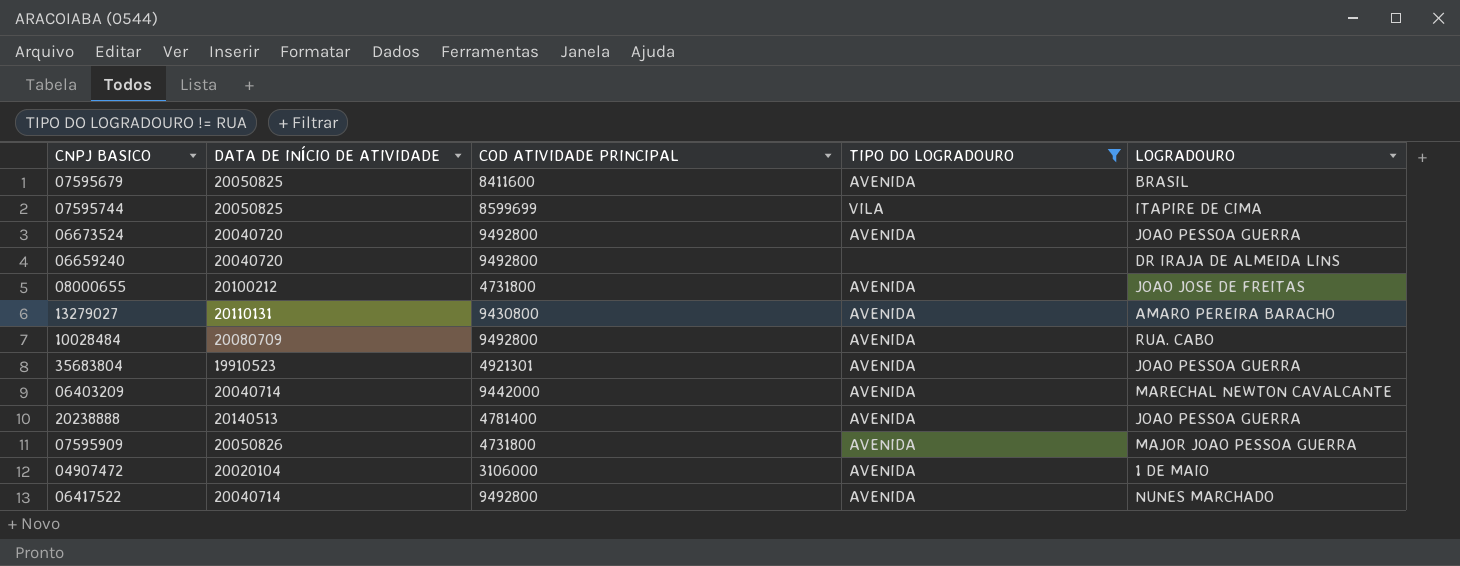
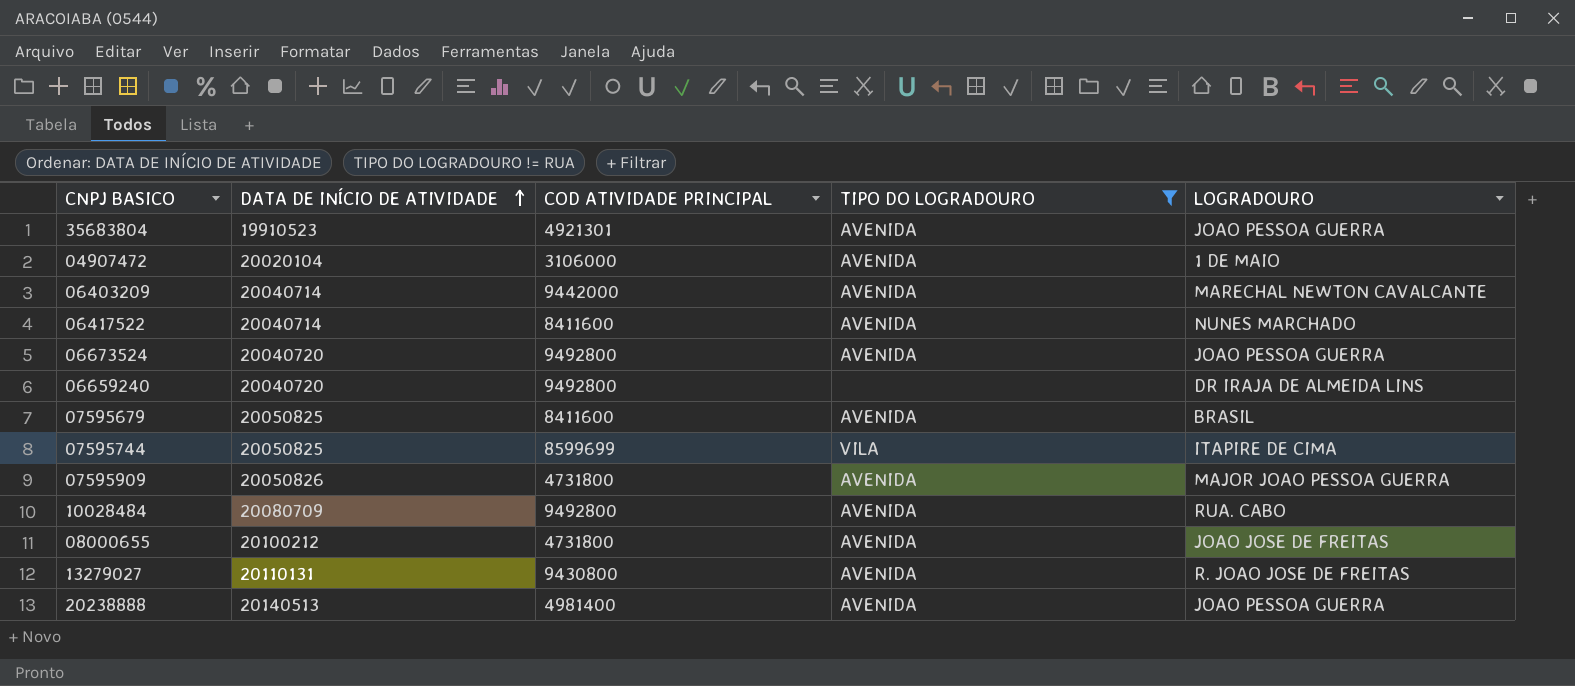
row order: none -> DATA DE INÍCIO DE ATIVIDADE ascending
06417522 | COD ATIVIDADE PRINCIPAL: 9492800 -> 8411600
13279027 | LOGRADOURO: AMARO PEREIRA BARACHO -> R. JOAO JOSE DE FREITAS
20238888 | COD ATIVIDADE PRINCIPAL: 4781400 -> 4981400

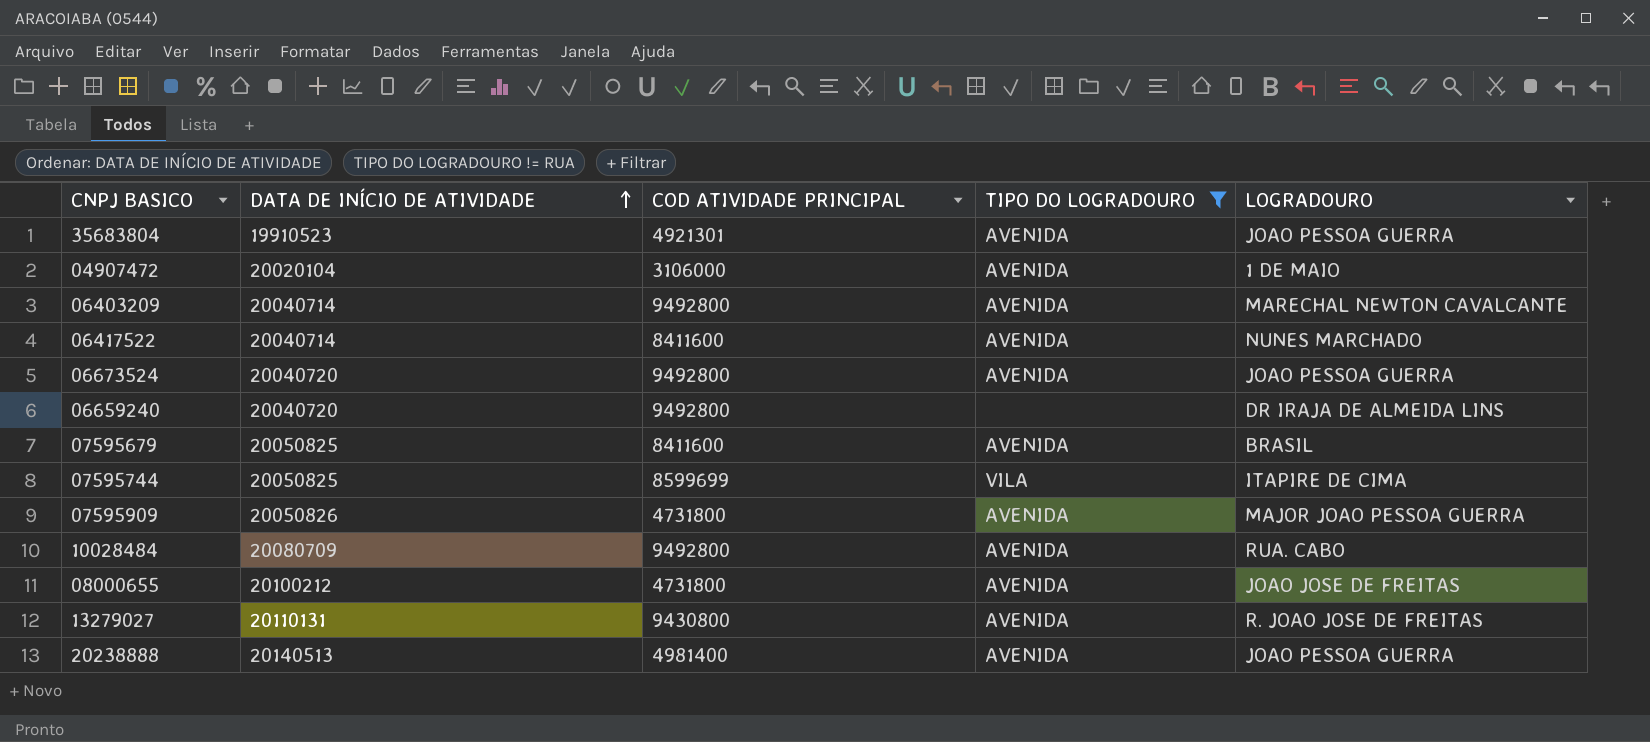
06403209 | COD ATIVIDADE PRINCIPAL: 9442000 -> 9492800

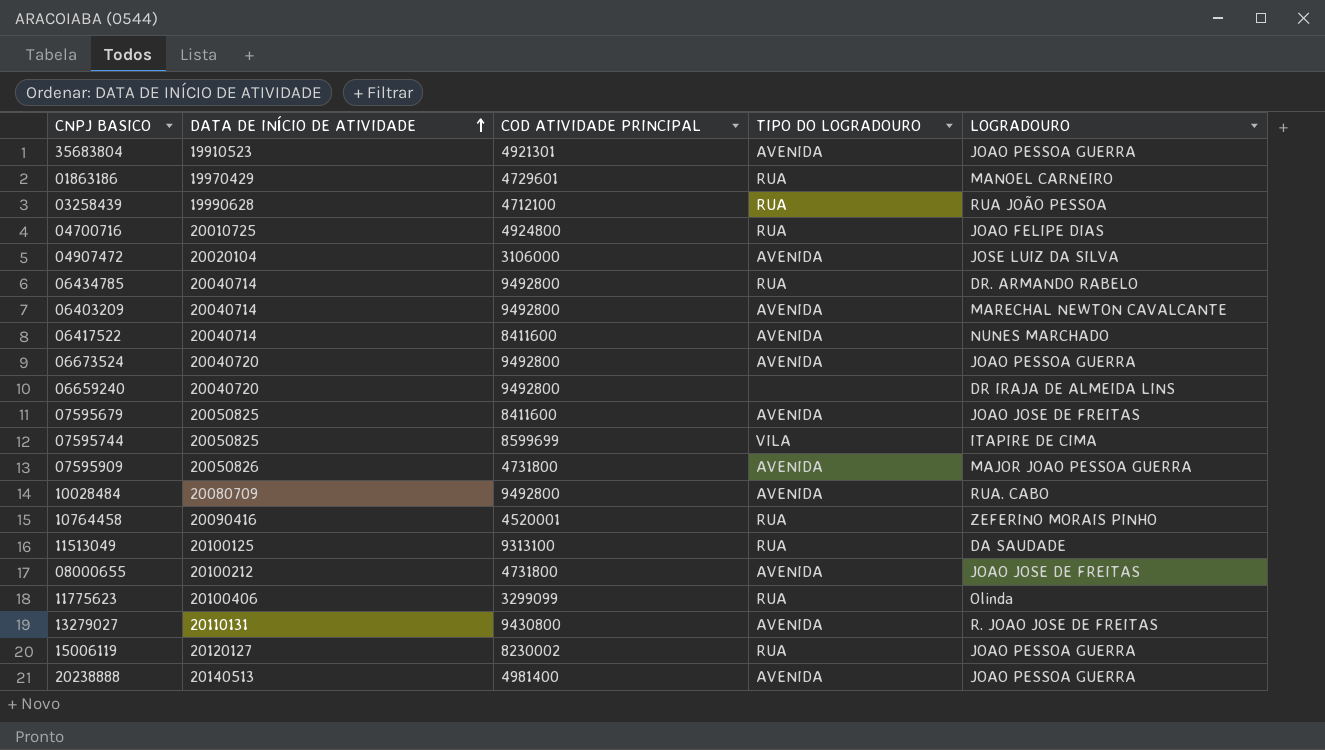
filter: TIPO DO LOGRADOURO != RUA -> none
04907472 | LOGRADOURO: 1 DE MAIO -> JOSE LUIZ DA SILVA
07595679 | LOGRADOURO: BRASIL -> JOAO JOSE DE FREITAS

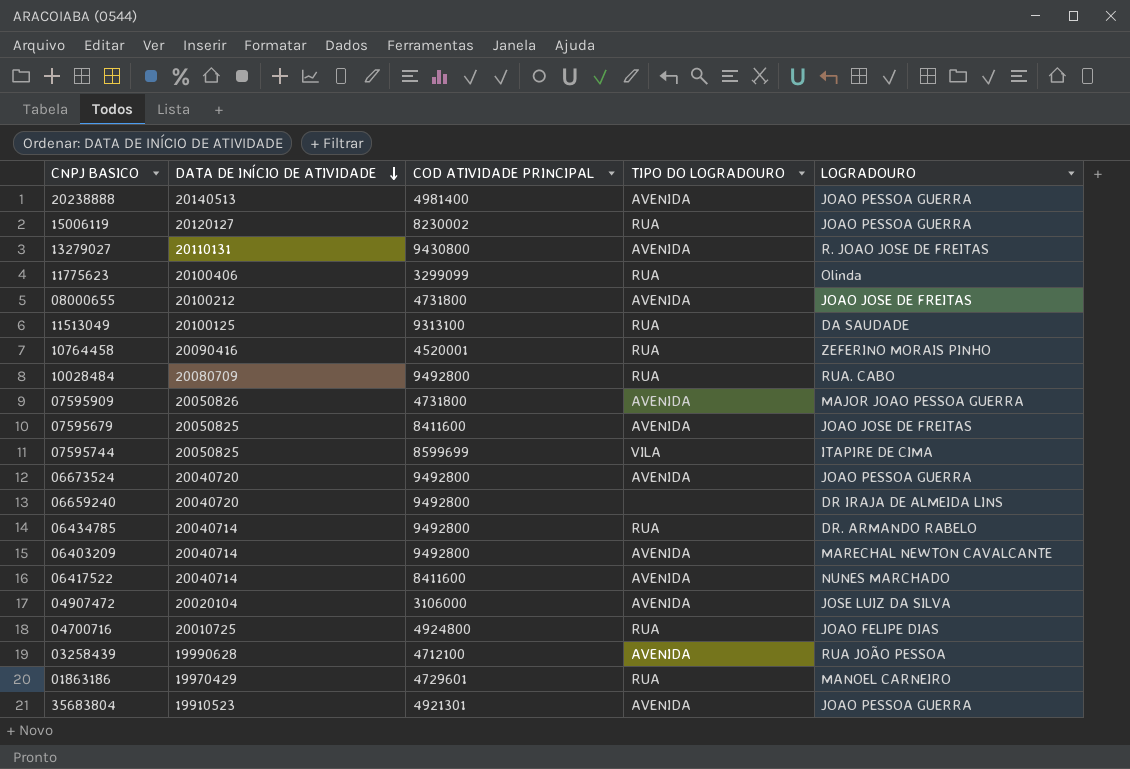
row order: DATA DE INÍCIO DE ATIVIDADE ascending -> DATA DE INÍCIO DE ATIVIDADE descending
10028484 | TIPO DO LOGRADOURO: AVENIDA -> RUA
03258439 | TIPO DO LOGRADOURO: RUA -> AVENIDA

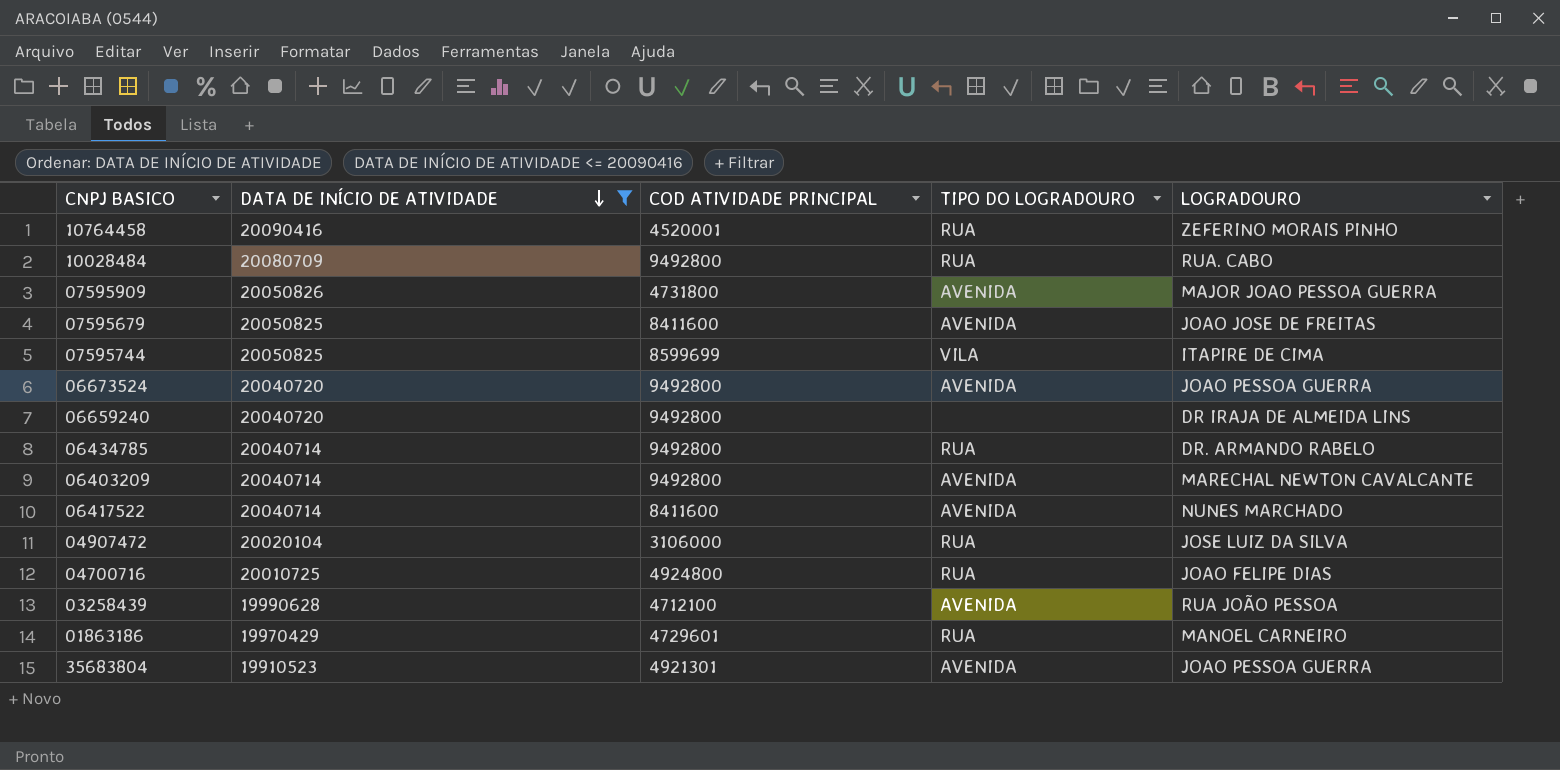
filter: none -> DATA DE INÍCIO DE ATIVIDADE <= 20090416
04907472 | TIPO DO LOGRADOURO: AVENIDA -> RUA

